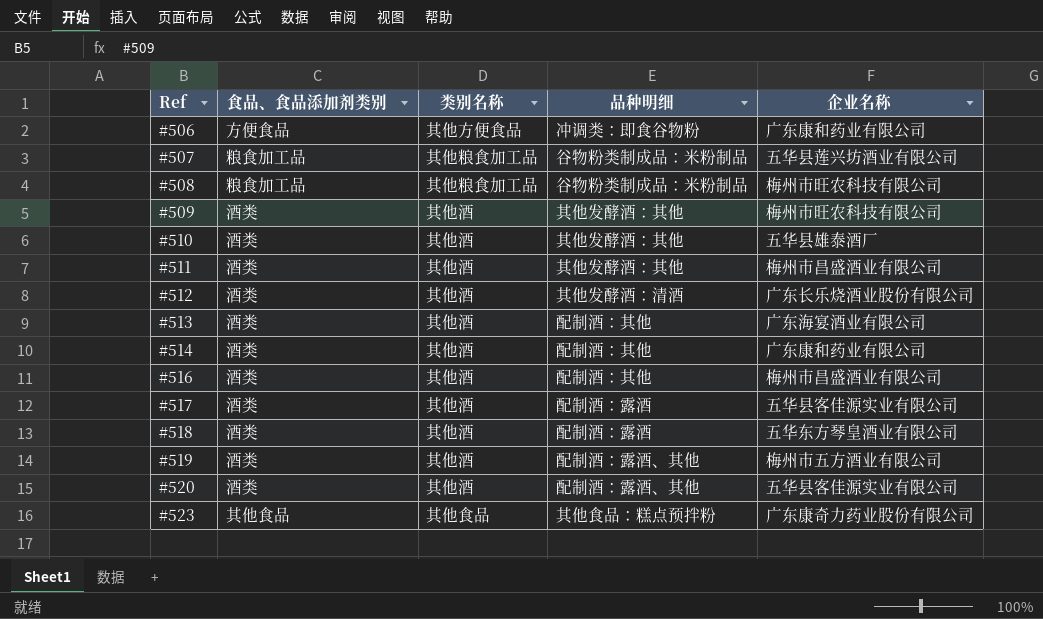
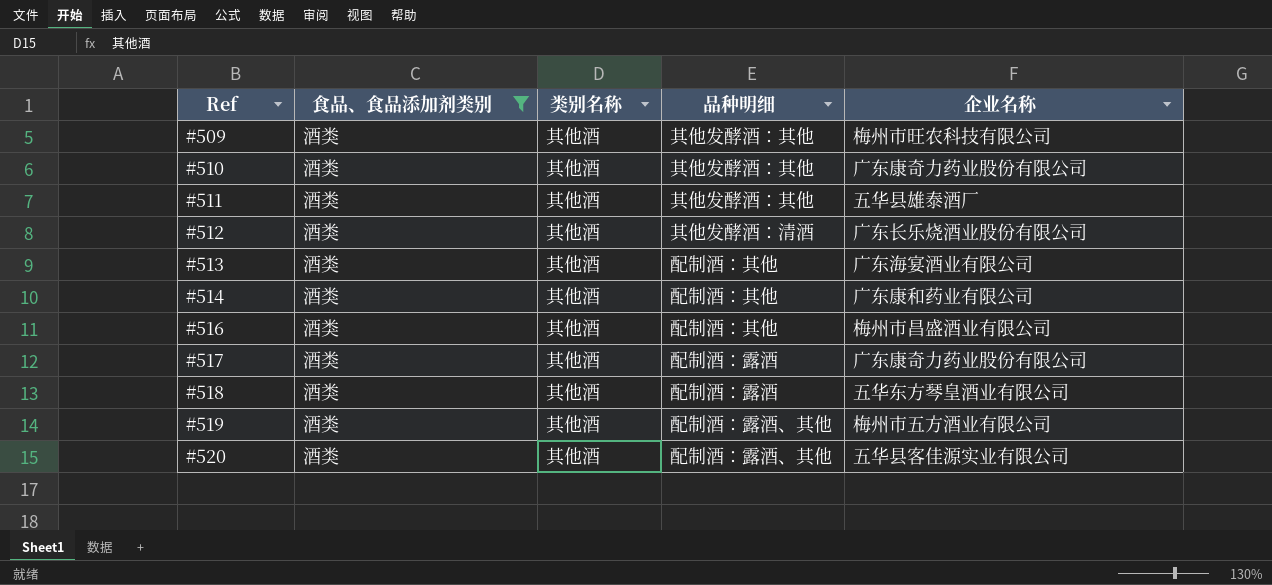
filter: none -> 食品、食品添加剂类别 = 酒类
#510 | 企业名称: 五华县雄泰酒厂 -> 广东康奇力药业股份有限公司
#511 | 企业名称: 梅州市昌盛酒业有限公司 -> 五华县雄泰酒厂
#517 | 企业名称: 五华县客佳源实业有限公司 -> 广东康奇力药业股份有限公司

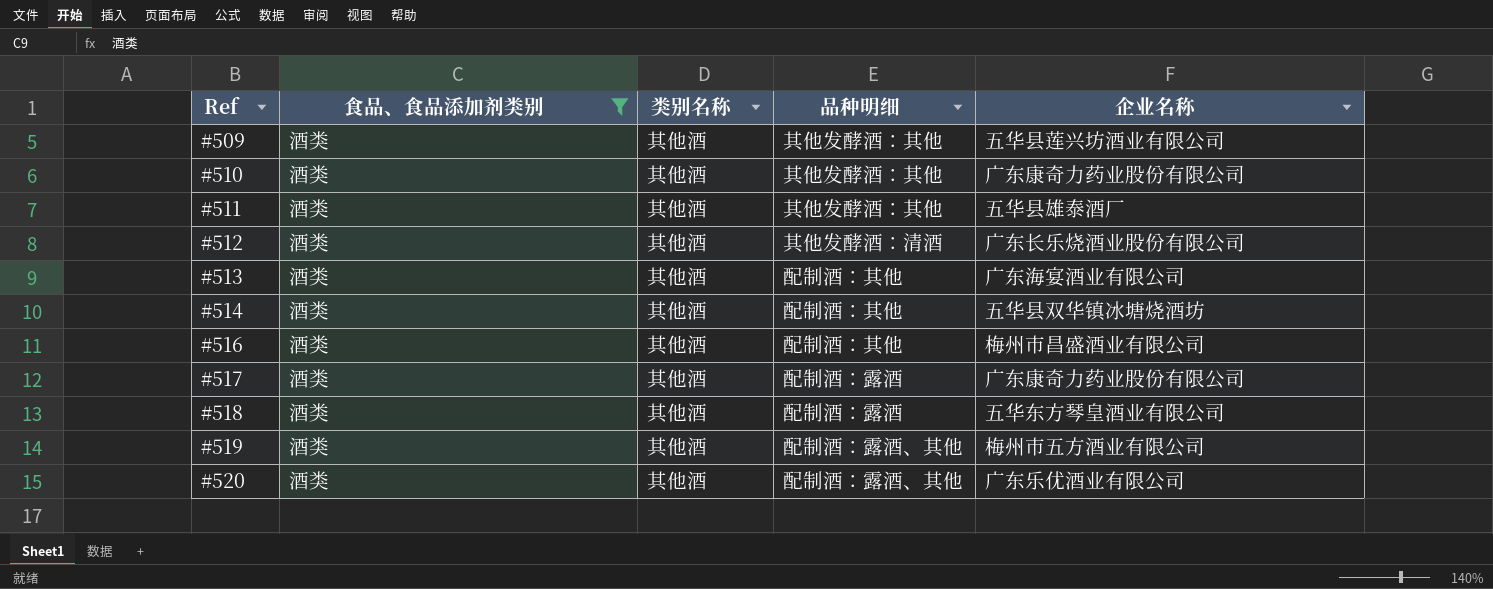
#509 | 企业名称: 梅州市旺农科技有限公司 -> 五华县莲兴坊酒业有限公司
#514 | 企业名称: 广东康和药业有限公司 -> 五华县双华镇冰塘烧酒坊
#520 | 企业名称: 五华县客佳源实业有限公司 -> 广东乐优酒业有限公司

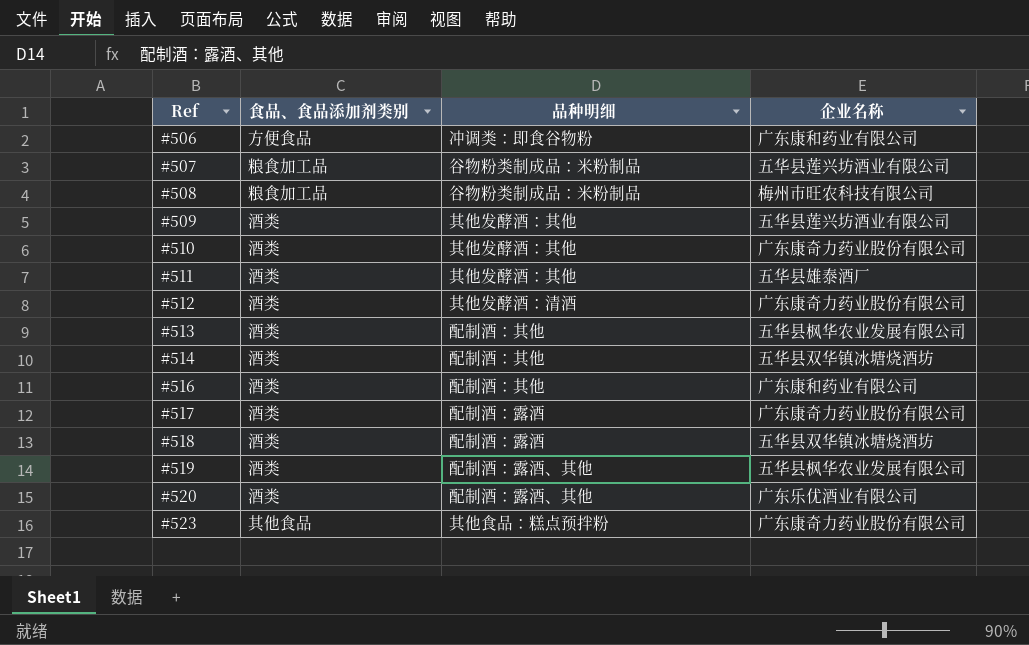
filter: 食品、食品添加剂类别 = 酒类 -> none
column 类别名称 | position: 3 -> none
#512 | 企业名称: 广东长乐烧酒业股份有限公司 -> 广东康奇力药业股份有限公司
#513 | 企业名称: 广东海宴酒业有限公司 -> 五华县枫华农业发展有限公司
#516 | 企业名称: 梅州市昌盛酒业有限公司 -> 广东康和药业有限公司
#518 | 企业名称: 五华东方琴皇酒业有限公司 -> 五华县双华镇冰塘烧酒坊
#519 | 企业名称: 梅州市五方酒业有限公司 -> 五华县枫华农业发展有限公司

